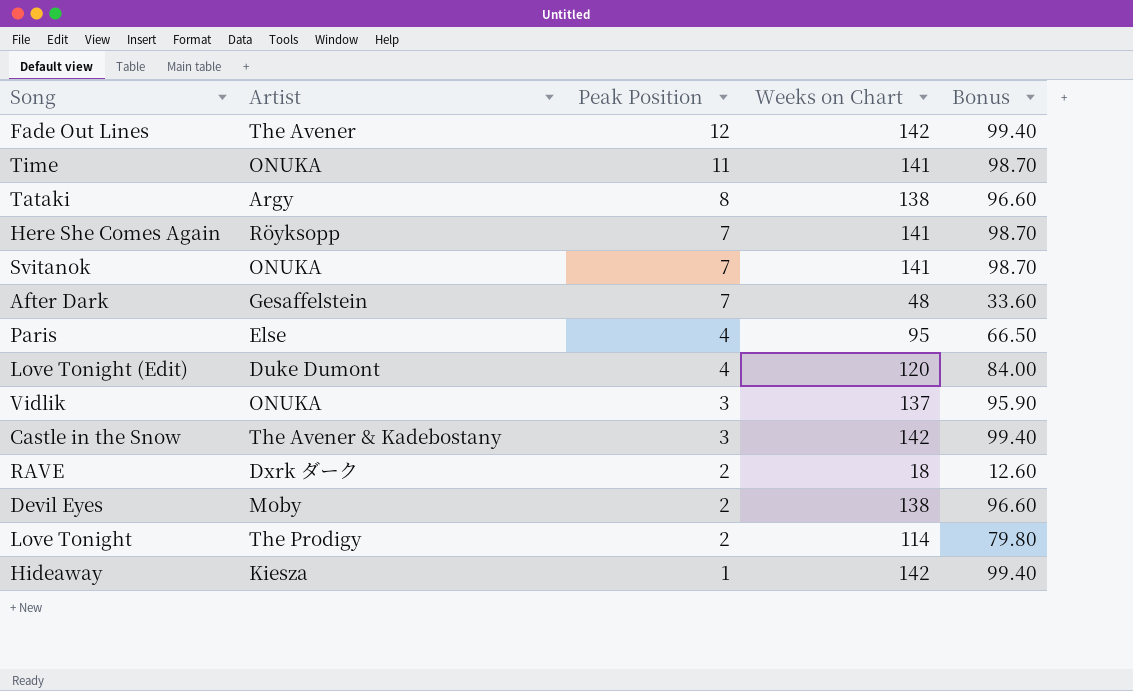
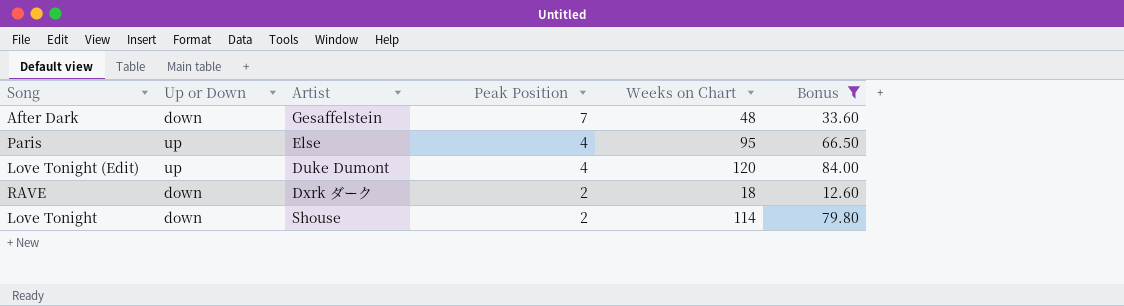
filter: none -> Bonus <= 84.00
column Up or Down | position: none -> 2
Love Tonight | Artist: The Prodigy -> Shouse

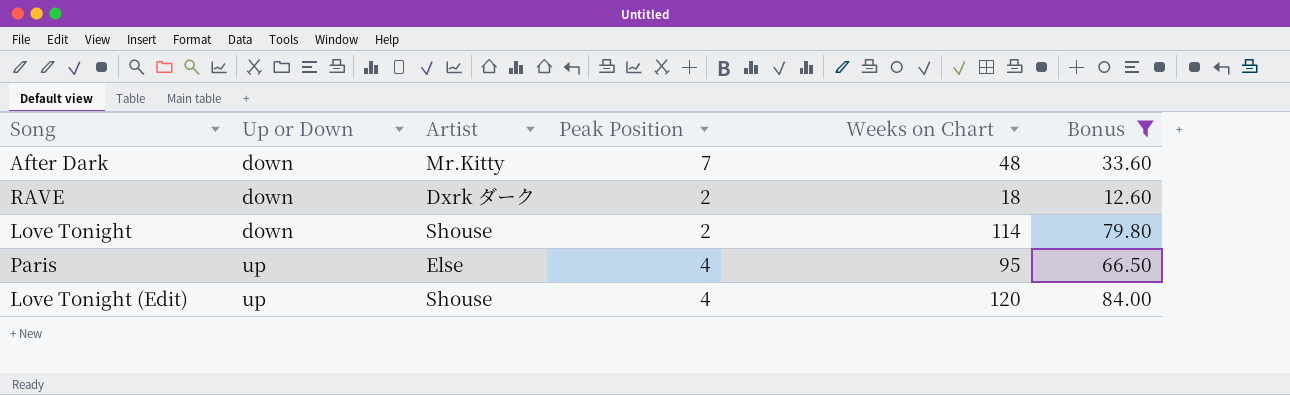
row order: Peak Position descending -> Up or Down ascending
After Dark | Artist: Gesaffelstein -> Mr.Kitty
Love Tonight (Edit) | Artist: Duke Dumont -> Shouse

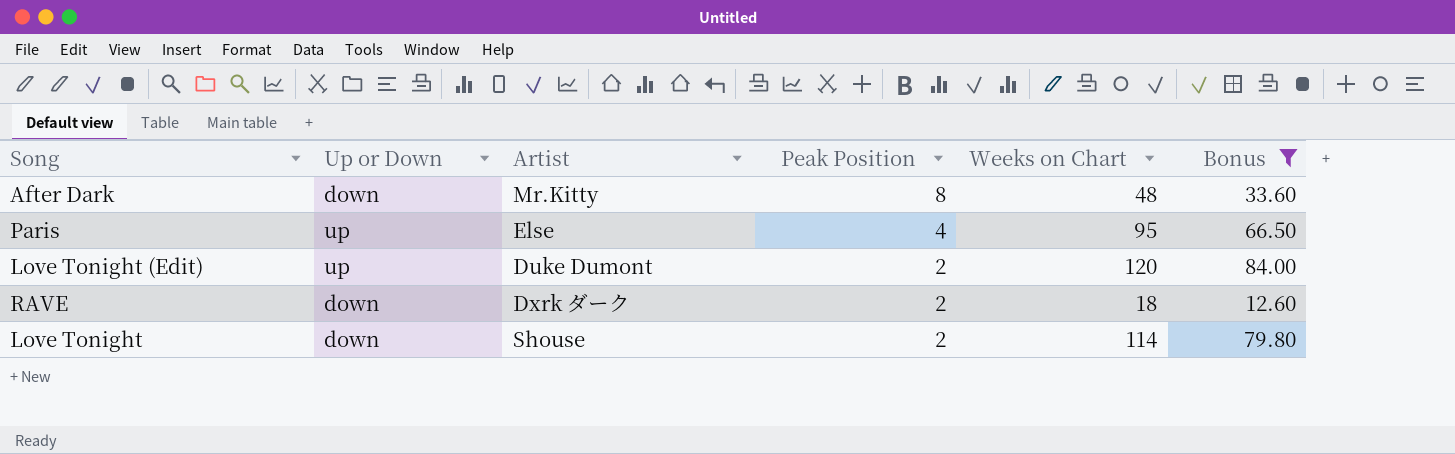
row order: Up or Down ascending -> Peak Position descending
After Dark | Peak Position: 7 -> 8
Love Tonight (Edit) | Artist: Shouse -> Duke Dumont
Love Tonight (Edit) | Peak Position: 4 -> 2

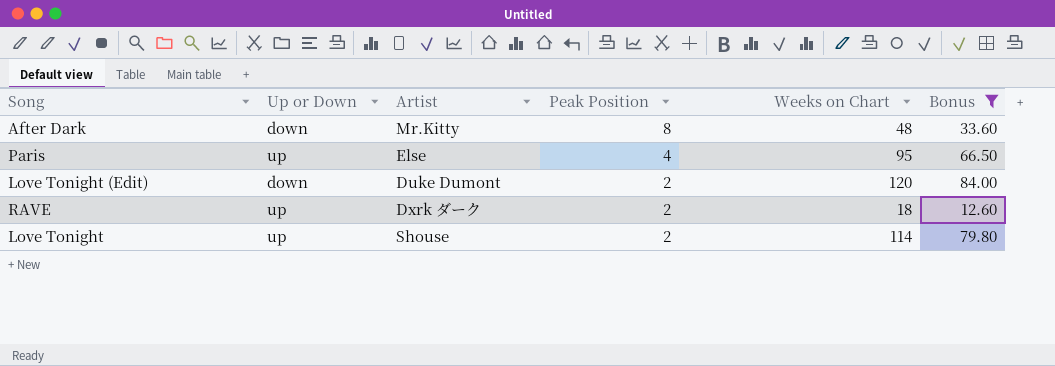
Love Tonight (Edit) | Up or Down: up -> down
RAVE | Up or Down: down -> up
Love Tonight | Up or Down: down -> up

